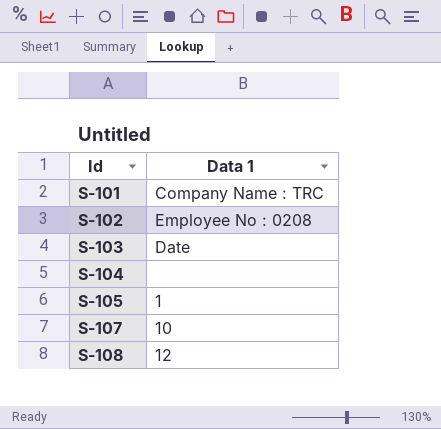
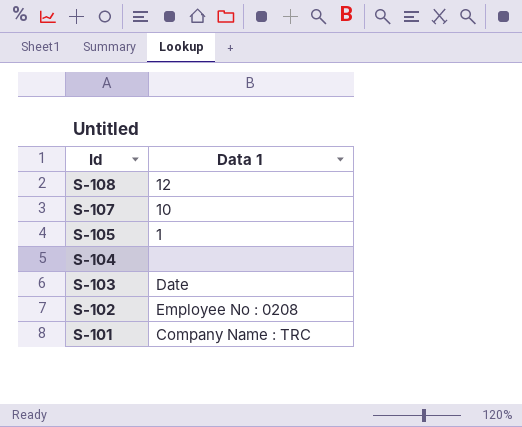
row order: Id ascending -> Id descending

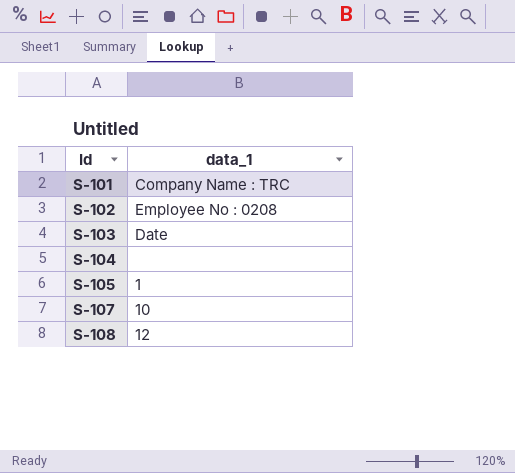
row order: Id descending -> Id ascending
column name: Data 1 -> data_1

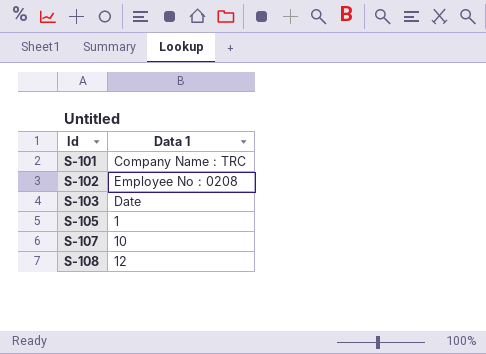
column name: data_1 -> Data 1
row S-104: none -> none

